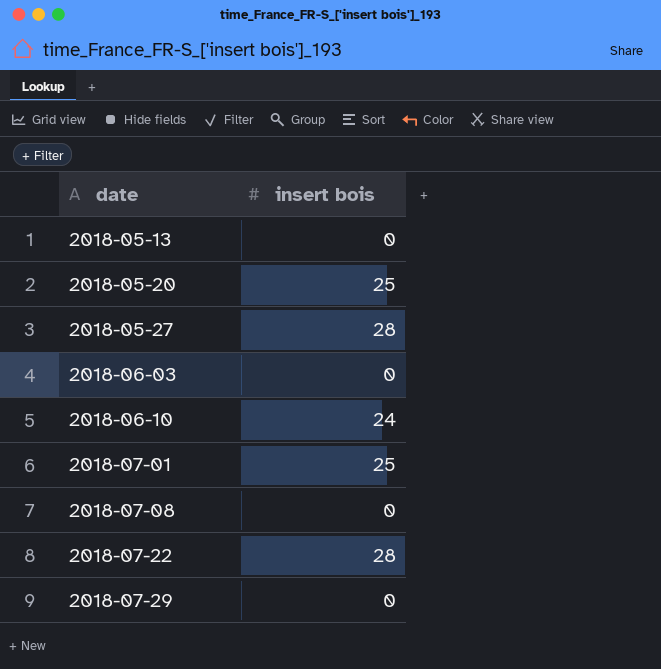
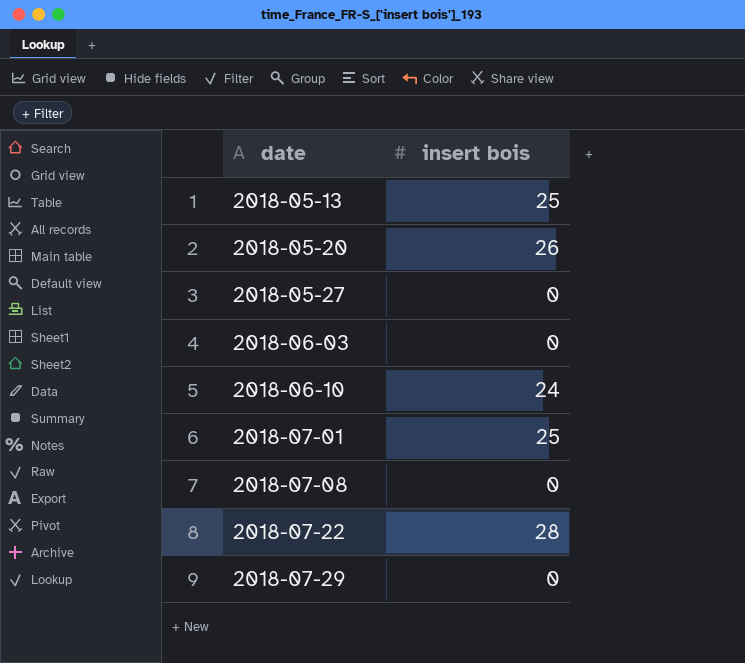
2018-05-13 | insert bois: 0 -> 25
2018-05-20 | insert bois: 25 -> 26
2018-05-27 | insert bois: 28 -> 0

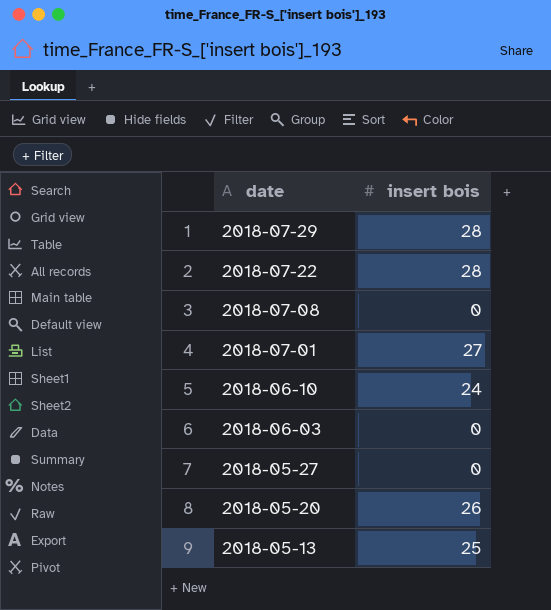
row order: date ascending -> date descending
2018-07-29 | insert bois: 0 -> 28
2018-07-01 | insert bois: 25 -> 27

